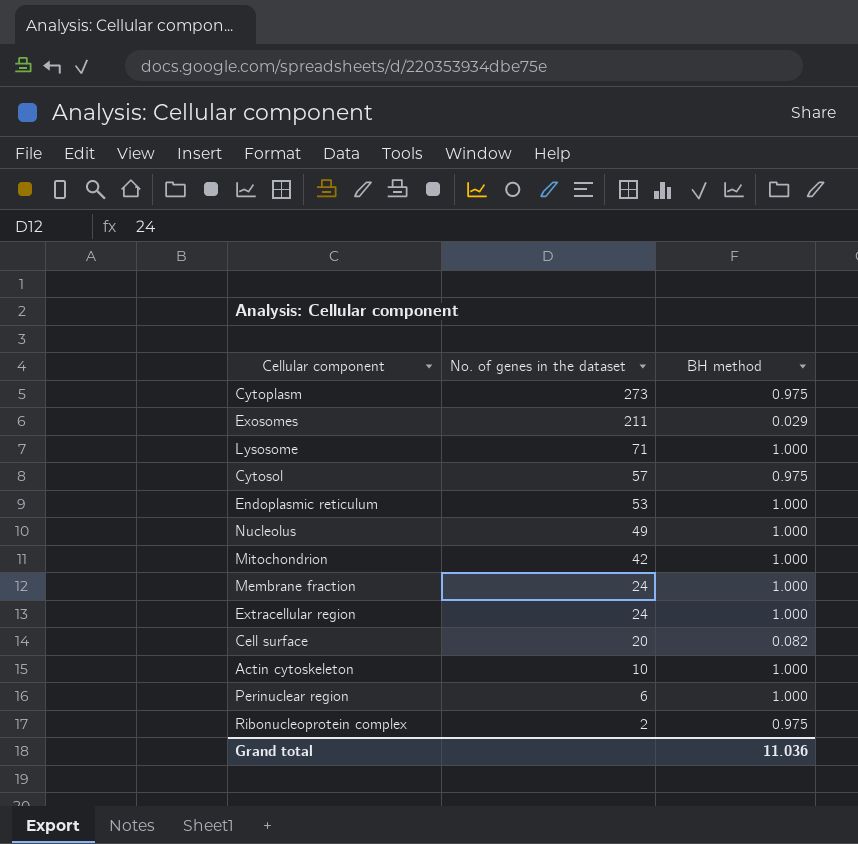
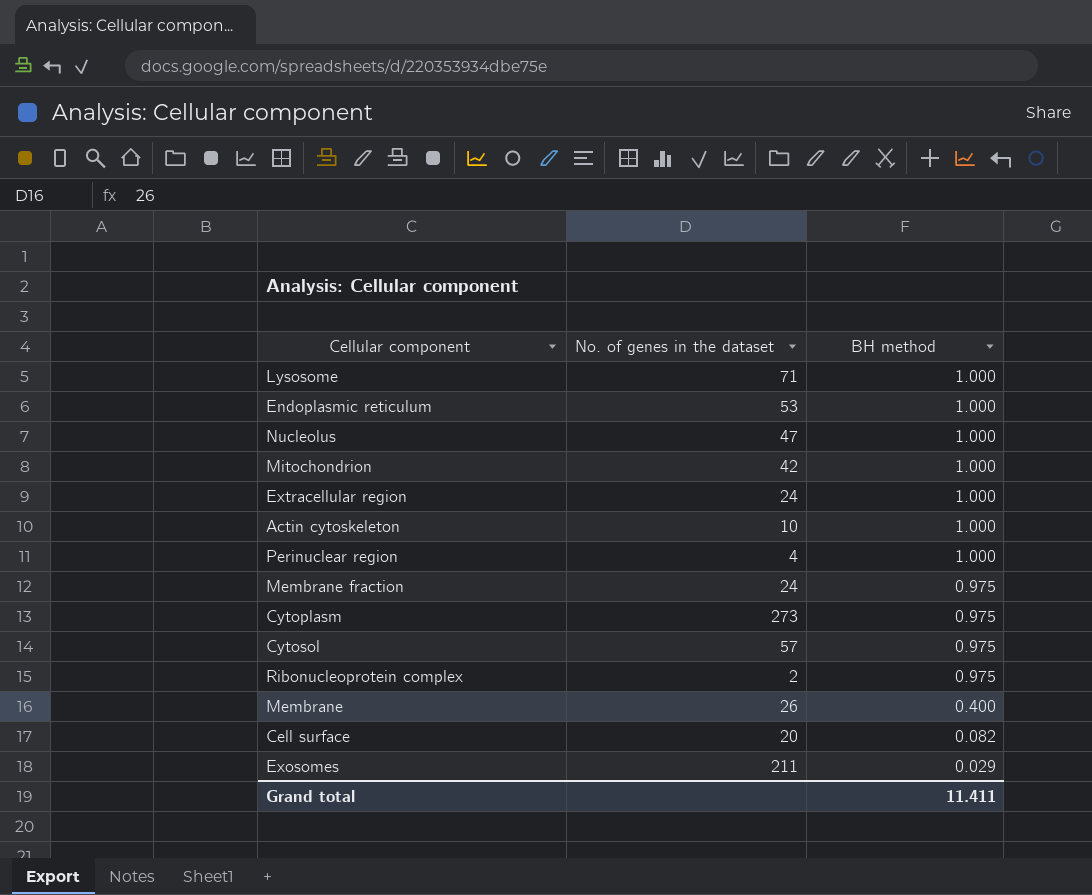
row order: No. of genes in the dataset descending -> BH method descending
Nucleolus | No. of genes in the dataset: 49 -> 47
Perinuclear region | No. of genes in the dataset: 6 -> 4
Membrane fraction | BH method: 1.000 -> 0.975
row Membrane: none -> 26 | 0.400
Grand total | BH method: 11.036 -> 11.411

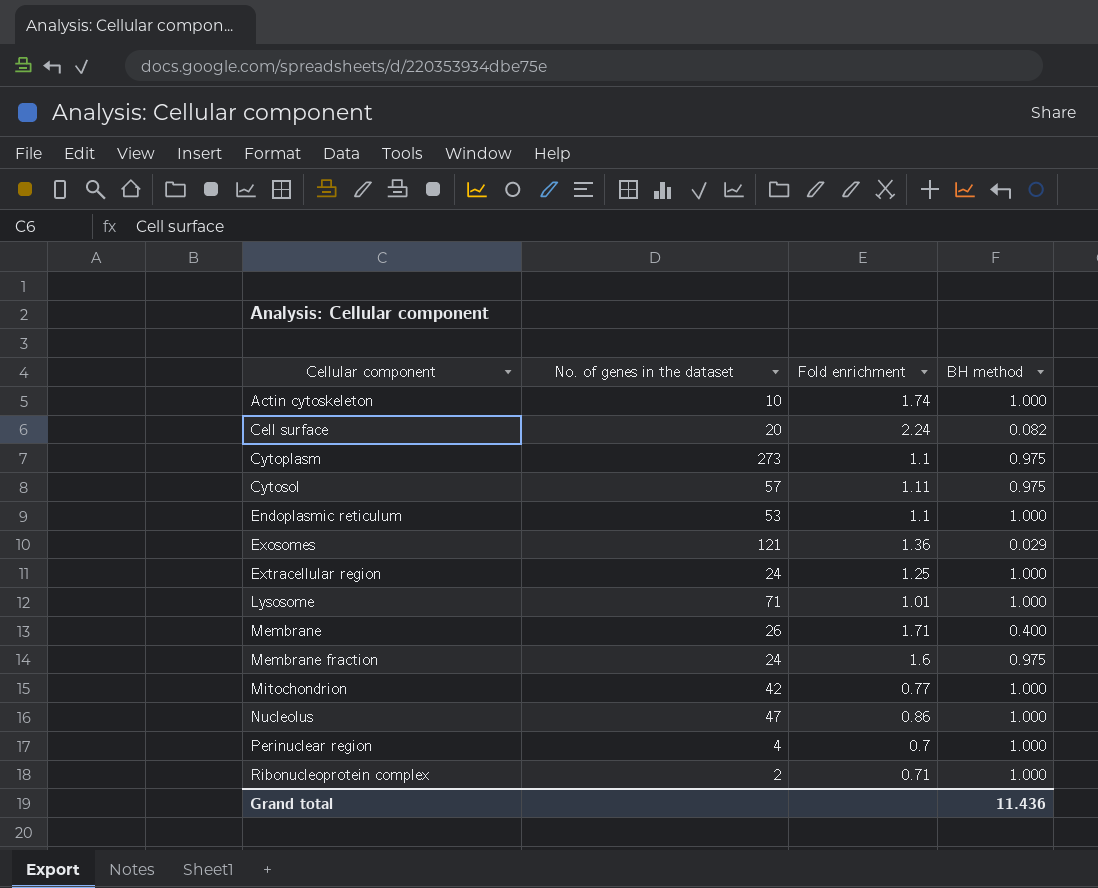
row order: BH method descending -> Cellular component ascending
column Fold enrichment | position: none -> 3
Exosomes | No. of genes in the dataset: 211 -> 121
Ribonucleoprotein complex | BH method: 0.975 -> 1.000
Grand total | BH method: 11.411 -> 11.436

